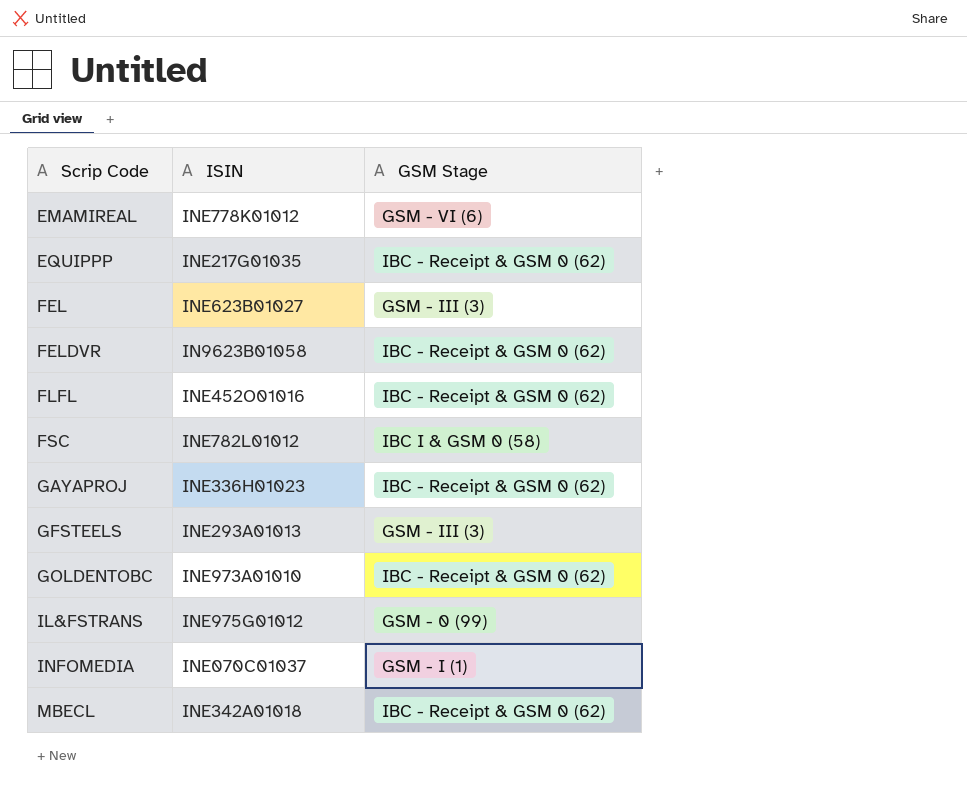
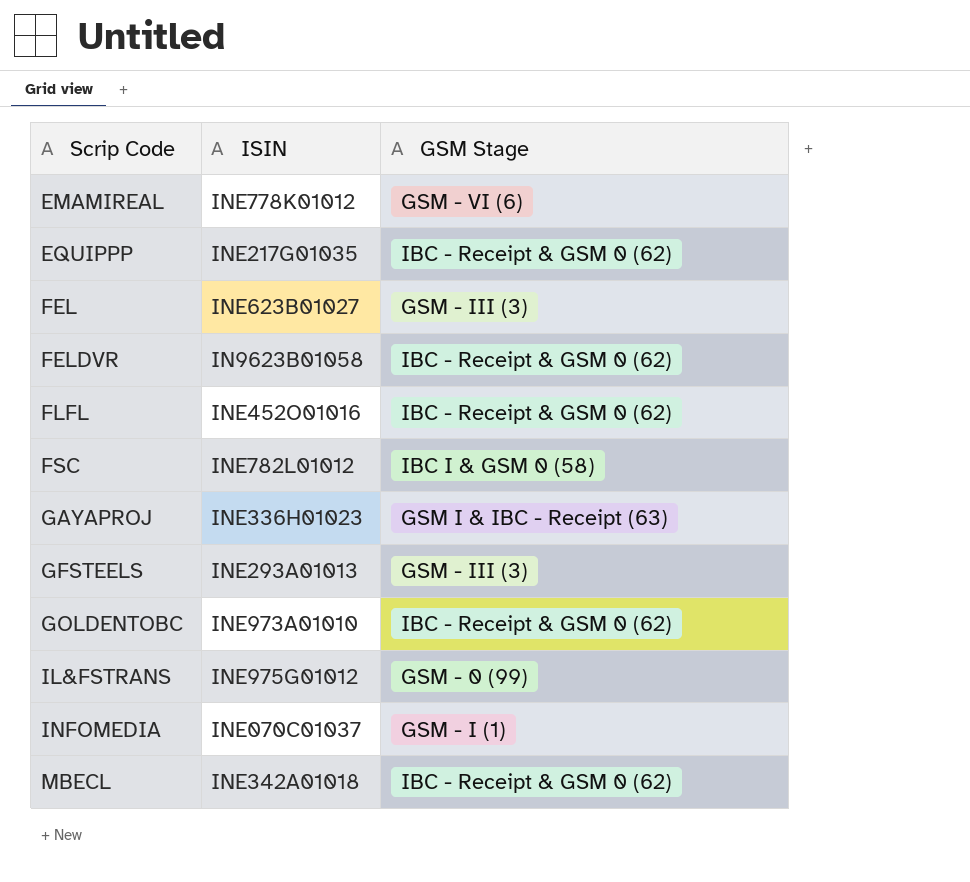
GAYAPROJ | GSM Stage: IBC - Receipt & GSM 0 (62) -> GSM I & IBC - Receipt (63)

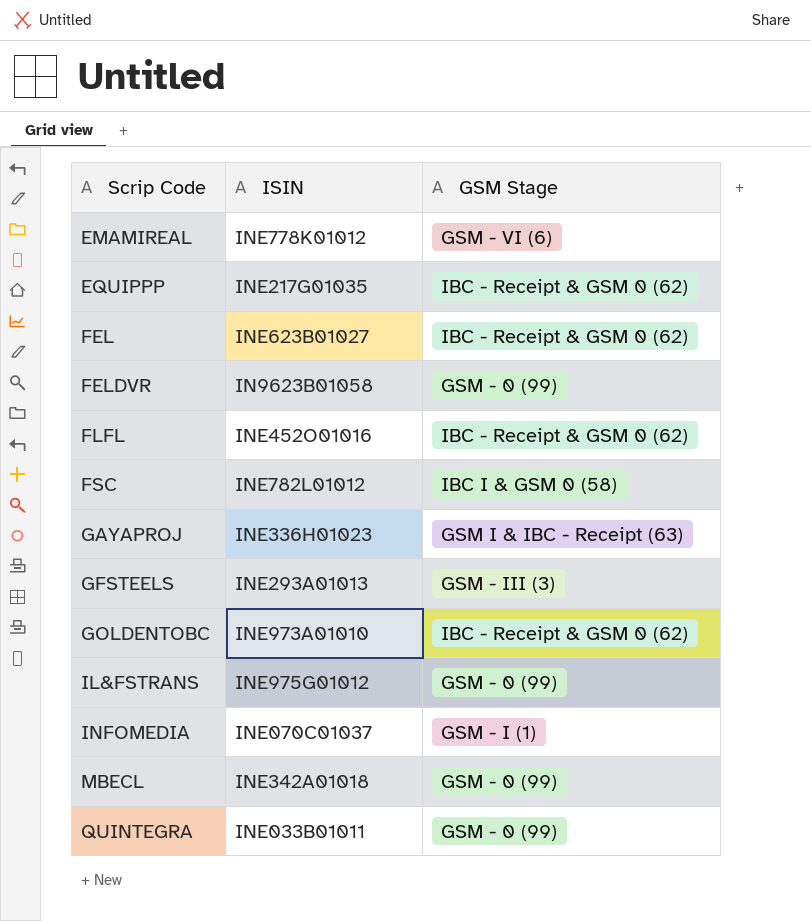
FEL | GSM Stage: GSM - III (3) -> IBC - Receipt & GSM 0 (62)
FELDVR | GSM Stage: IBC - Receipt & GSM 0 (62) -> GSM - 0 (99)
MBECL | GSM Stage: IBC - Receipt & GSM 0 (62) -> GSM - 0 (99)
row QUINTEGRA: none -> INE033B01011 | GSM - 0 (99)

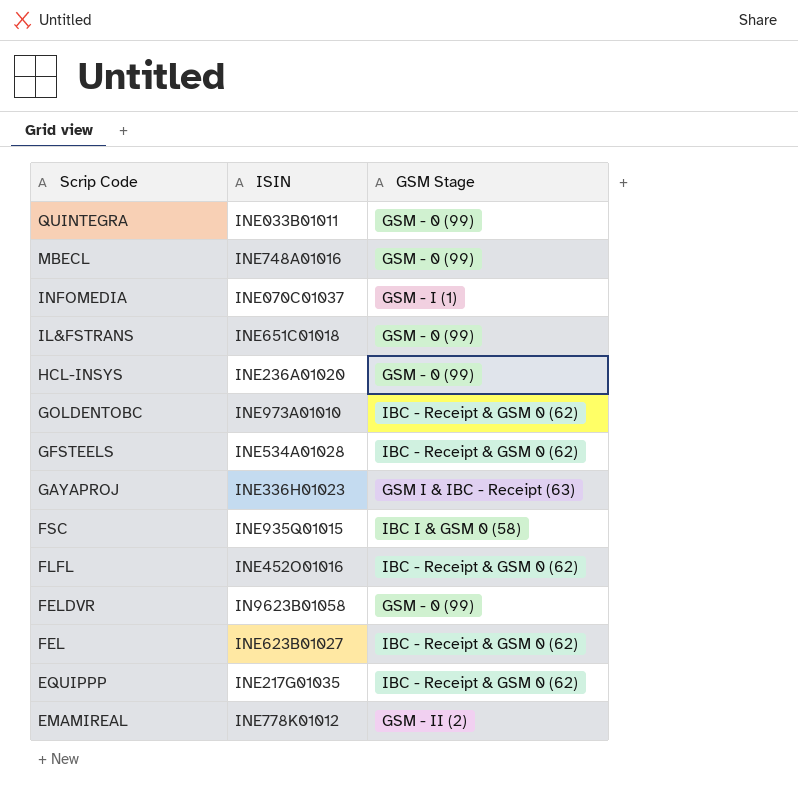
row order: Scrip Code ascending -> Scrip Code descending
MBECL | ISIN: INE342A01018 -> INE748A01016
IL&FSTRANS | ISIN: INE975G01012 -> INE651C01018
row HCL-INSYS: none -> INE236A01020 | GSM - 0 (99)
GFSTEELS | ISIN: INE293A01013 -> INE534A01028
GFSTEELS | GSM Stage: GSM - III (3) -> IBC - Receipt & GSM 0 (62)
FSC | ISIN: INE782L01012 -> INE935Q01015
EMAMIREAL | GSM Stage: GSM - VI (6) -> GSM - II (2)

